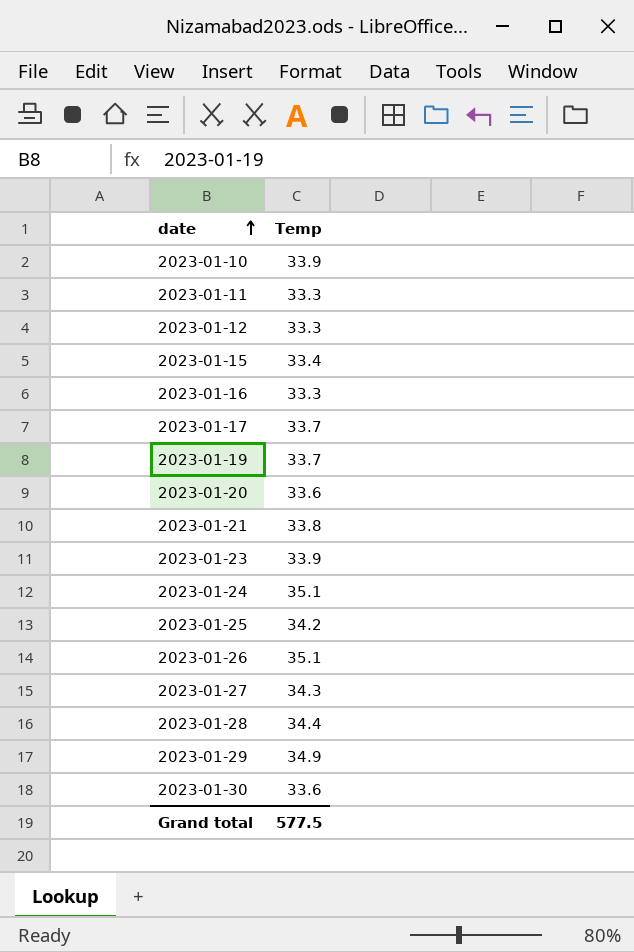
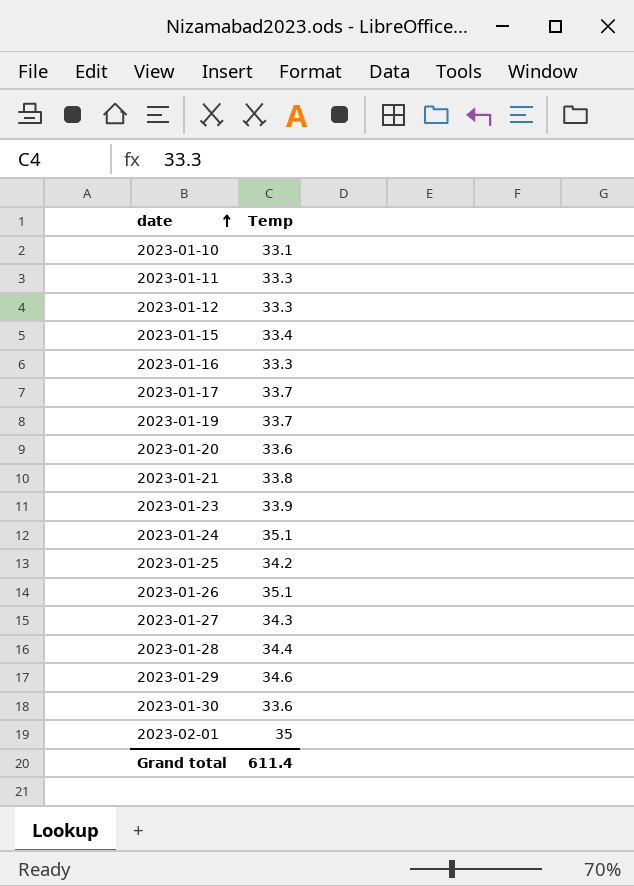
2023-01-10 | Temp: 33.9 -> 33.1
2023-01-29 | Temp: 34.9 -> 34.6
row 2023-02-01: none -> 35
Grand total | Temp: 577.5 -> 611.4

